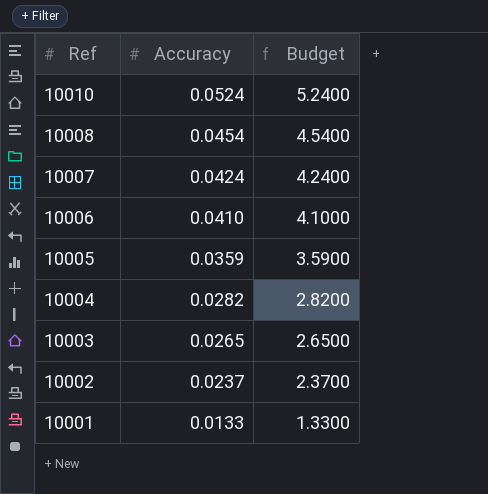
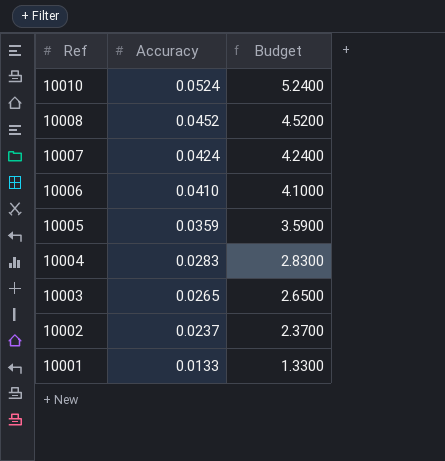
10008 | Accuracy: 0.0454 -> 0.0452
10008 | Budget: 4.5400 -> 4.5200
10004 | Accuracy: 0.0282 -> 0.0283
10004 | Budget: 2.8200 -> 2.8300

